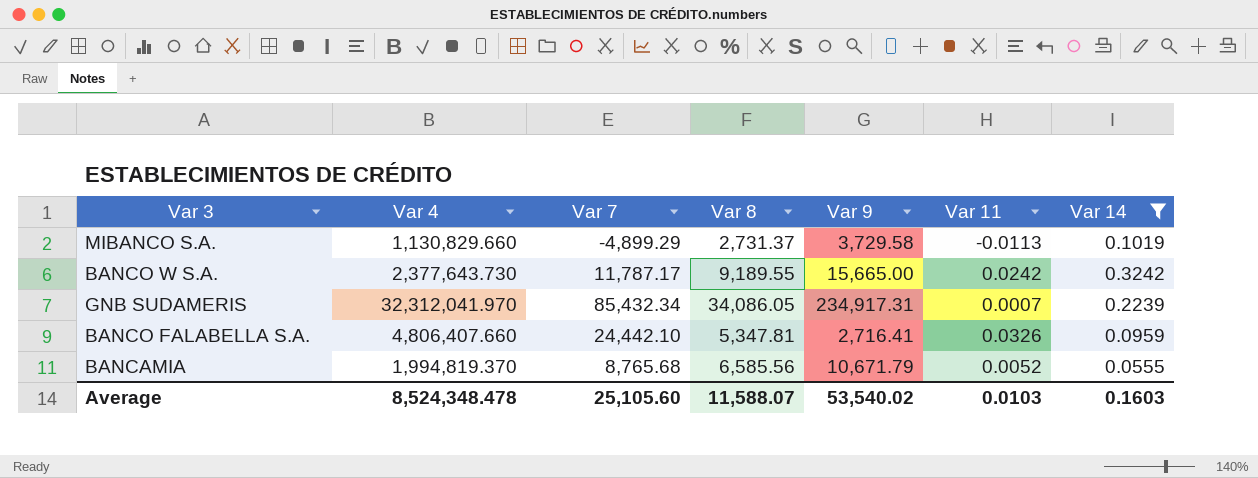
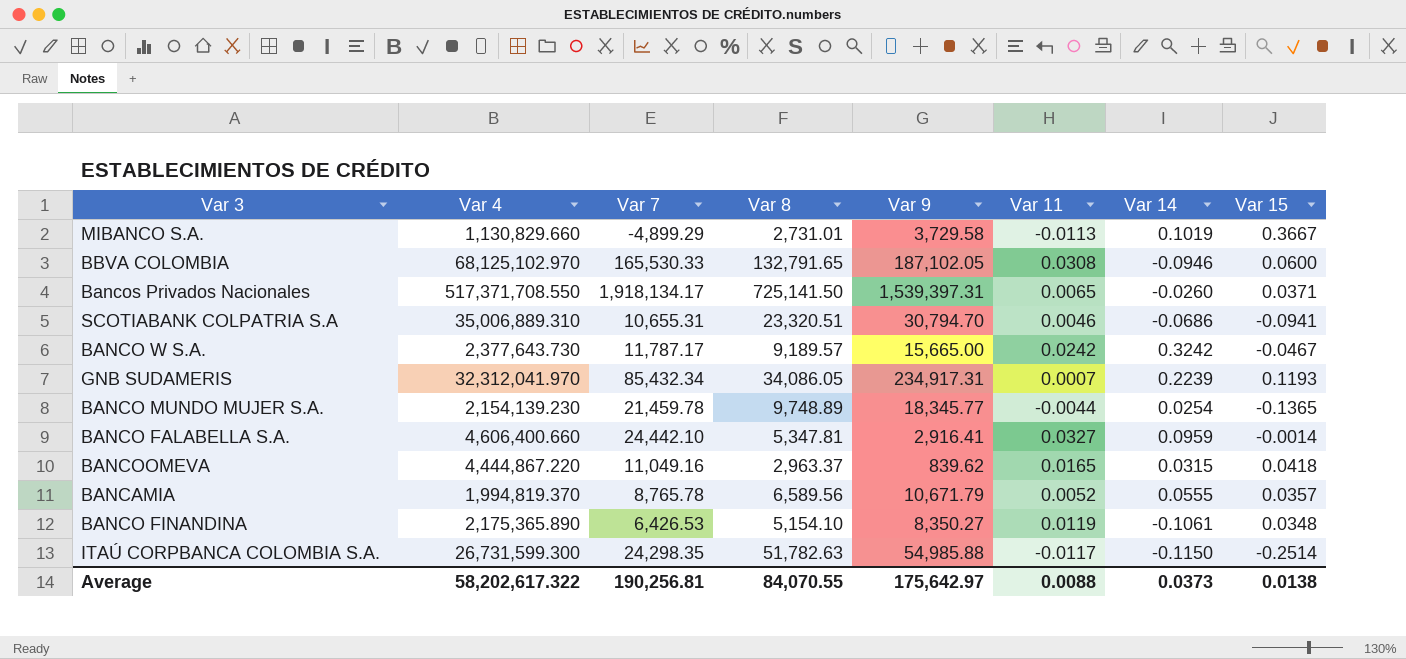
filter: Var 14 >= 0.0555 -> none
column Var 15 | position: none -> 8
MIBANCO S.A. | Var 8: 2,731.37 -> 2,731.01
BANCO W S.A. | Var 8: 9,189.55 -> 9,189.57
BANCO FALABELLA S.A. | Var 4: 4,806,407.660 -> 4,606,400.660
BANCO FALABELLA S.A. | Var 9: 2,716.41 -> 2,916.41
BANCO FALABELLA S.A. | Var 11: 0.0326 -> 0.0327
BANCAMIA | Var 7: 8,765.68 -> 8,765.78
BANCAMIA | Var 8: 6,585.56 -> 6,589.56
Average | Var 4: 8,524,348.478 -> 58,202,617.322
Average | Var 7: 25,105.60 -> 190,256.81
Average | Var 8: 11,588.07 -> 84,070.55
Average | Var 9: 53,540.02 -> 175,642.97
Average | Var 11: 0.0103 -> 0.0088
Average | Var 14: 0.1603 -> 0.0373

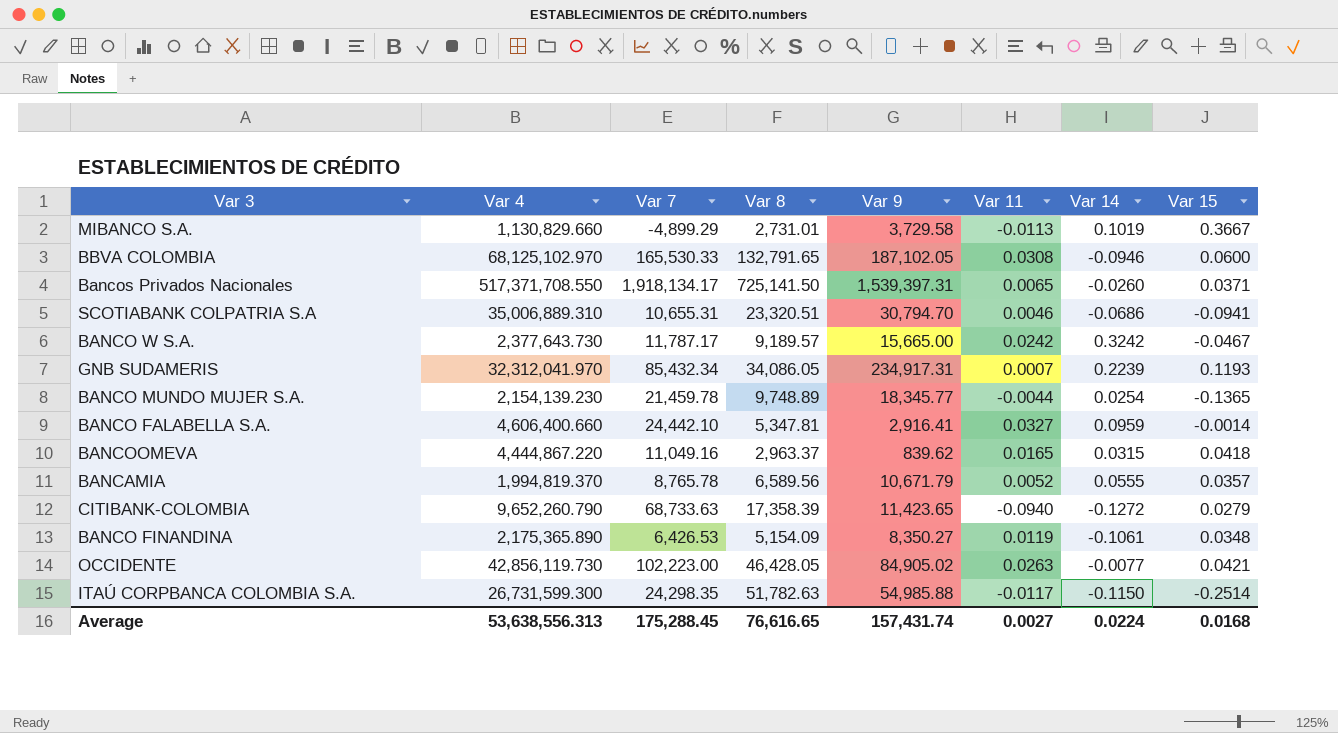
row CITIBANK-COLOMBIA: none -> 9,652,260.790 | 68,733.63 | 17,358.39 | 11,423.65 | -0.0940 | -0.1272 | 0.0279
BANCO FINANDINA | Var 8: 5,154.10 -> 5,154.09
row OCCIDENTE: none -> 42,856,119.730 | 102,223.00 | 46,428.05 | 84,905.02 | 0.0263 | -0.0077 | 0.0421
Average | Var 4: 58,202,617.322 -> 53,638,556.313
Average | Var 7: 190,256.81 -> 175,288.45
Average | Var 8: 84,070.55 -> 76,616.65
Average | Var 9: 175,642.97 -> 157,431.74
Average | Var 11: 0.0088 -> 0.0027
Average | Var 14: 0.0373 -> 0.0224
Average | Var 15: 0.0138 -> 0.0168

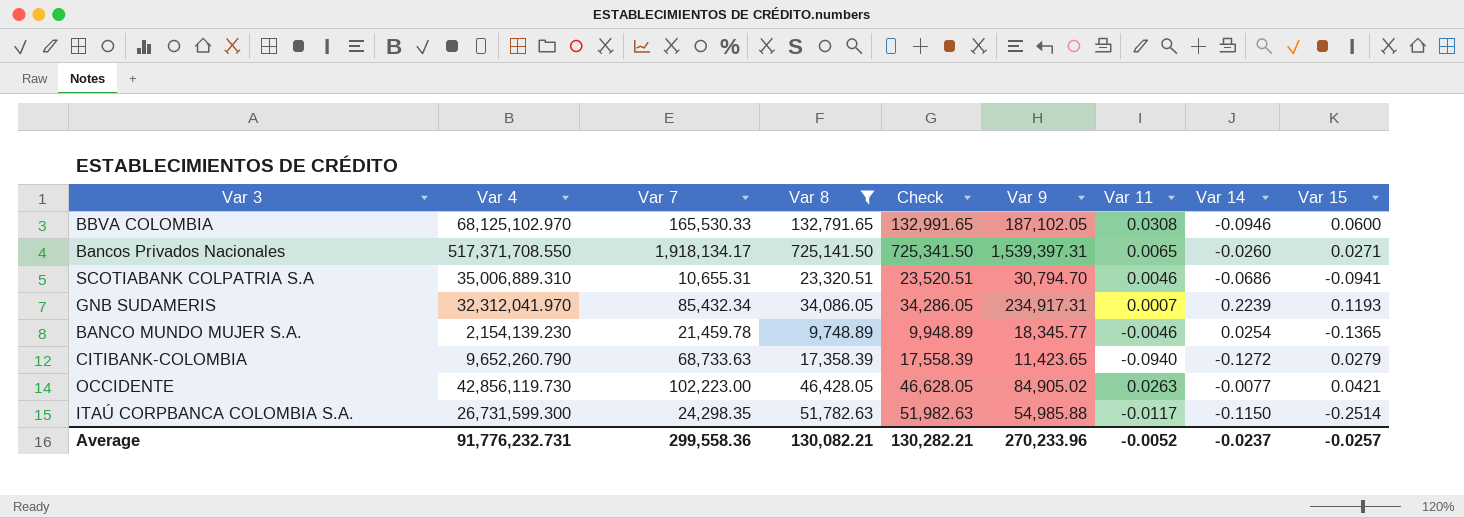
filter: none -> Var 8 >= 9,748.89
column Check | formula: none -> [Var 8] + 200
Bancos Privados Nacionales | Var 15: 0.0371 -> 0.0271
BANCO MUNDO MUJER S.A. | Var 11: -0.0044 -> -0.0046
Average | Var 4: 53,638,556.313 -> 91,776,232.731
Average | Var 7: 175,288.45 -> 299,558.36
Average | Var 8: 76,616.65 -> 130,082.21
Average | Var 9: 157,431.74 -> 270,233.96
Average | Var 11: 0.0027 -> -0.0052
Average | Var 14: 0.0224 -> -0.0237
Average | Var 15: 0.0168 -> -0.0257

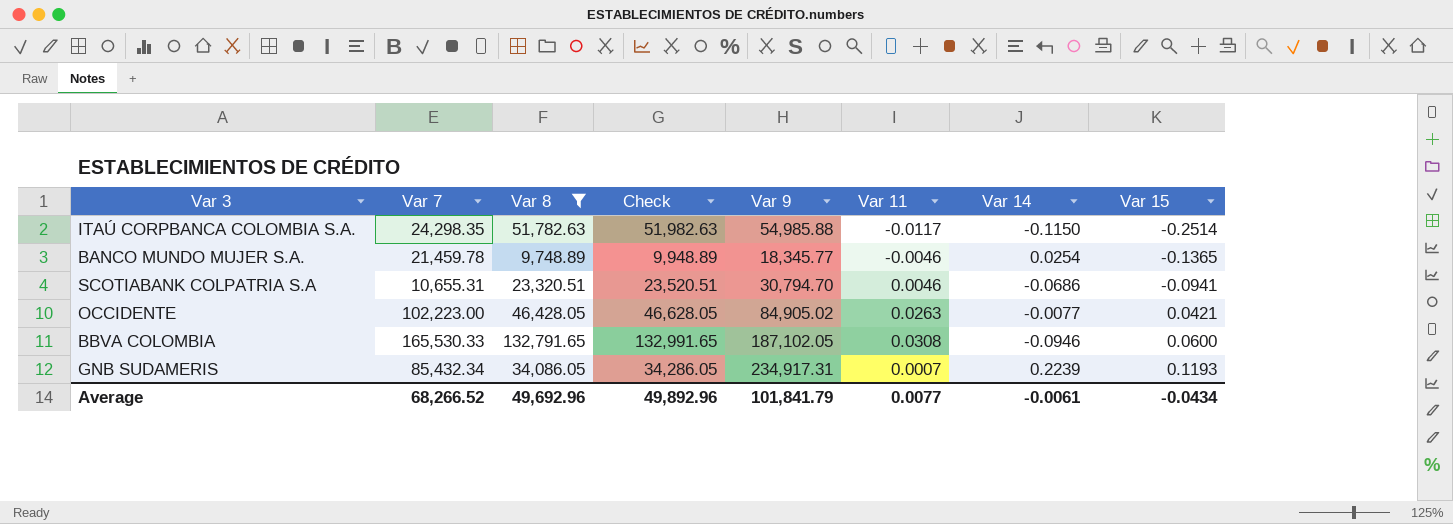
row order: none -> Var 15 ascending
column Var 4 | position: 2 -> none
row Bancos Privados Nacionales: 517,371,708.550 | 1,918,134.17 | 725,141.50 | 725,341.50 | 1,539,397.31 | 0.0065 | -0.0260 | 0.0271 -> none
row CITIBANK-COLOMBIA: 9,652,260.790 | 68,733.63 | 17,358.39 | 17,558.39 | 11,423.65 | -0.0940 | -0.1272 | 0.0279 -> none
Average | Var 7: 299,558.36 -> 68,266.52
Average | Var 8: 130,082.21 -> 49,692.96
Average | Check: 130,282.21 -> 49,892.96
Average | Var 9: 270,233.96 -> 101,841.79
Average | Var 11: -0.0052 -> 0.0077
Average | Var 14: -0.0237 -> -0.0061
Average | Var 15: -0.0257 -> -0.0434

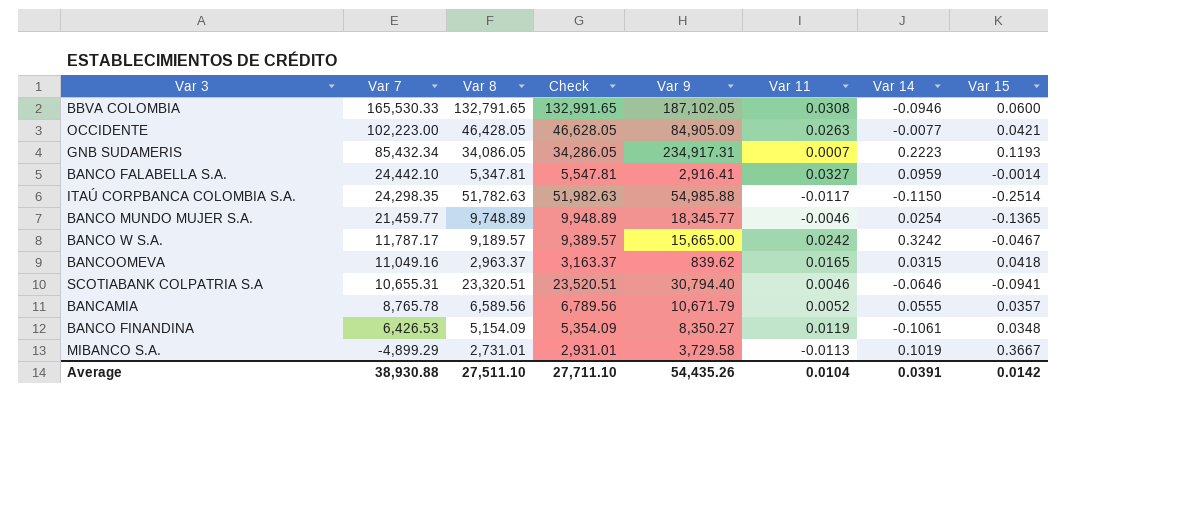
filter: Var 8 >= 9,748.89 -> none
row order: Var 15 ascending -> Var 7 descending
OCCIDENTE | Var 9: 84,905.02 -> 84,905.09
GNB SUDAMERIS | Var 14: 0.2239 -> 0.2223
BANCO MUNDO MUJER S.A. | Var 7: 21,459.78 -> 21,459.77
SCOTIABANK COLPATRIA S.A | Var 9: 30,794.70 -> 30,794.40
SCOTIABANK COLPATRIA S.A | Var 14: -0.0686 -> -0.0646
Average | Var 7: 68,266.52 -> 38,930.88
Average | Var 8: 49,692.96 -> 27,511.10
Average | Check: 49,892.96 -> 27,711.10
Average | Var 9: 101,841.79 -> 54,435.26
Average | Var 11: 0.0077 -> 0.0104
Average | Var 14: -0.0061 -> 0.0391
Average | Var 15: -0.0434 -> 0.0142

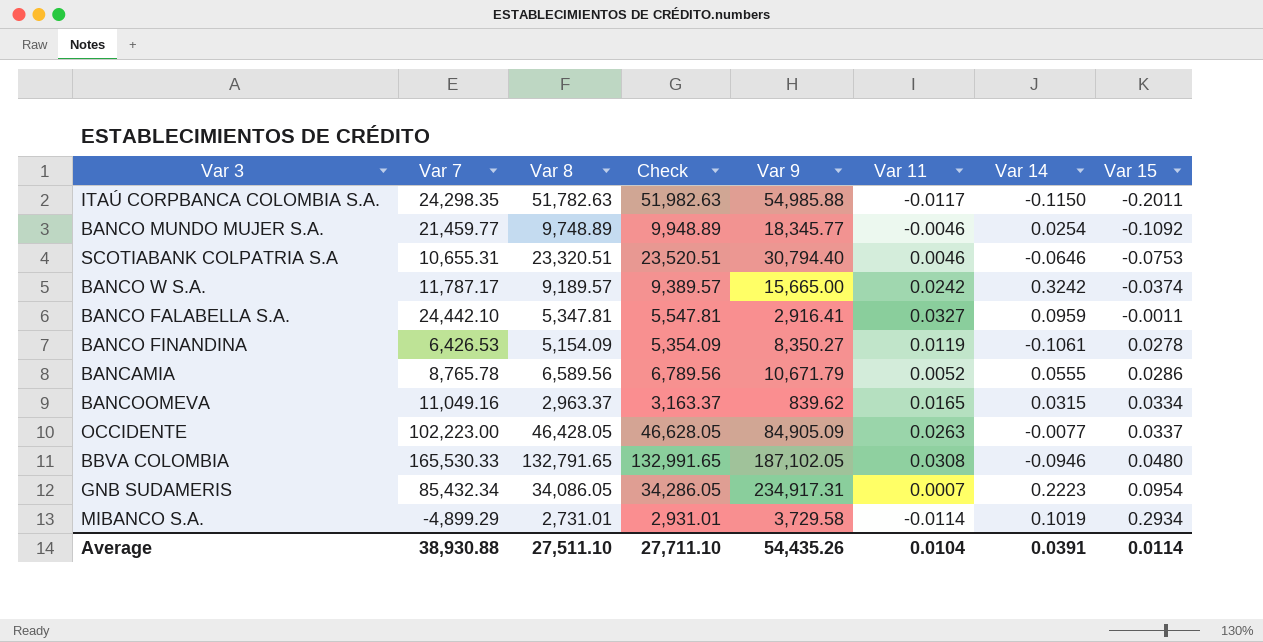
row order: Var 7 descending -> Var 15 ascending
ITAÚ CORPBANCA COLOMBIA S.A. | Var 15: -0.2514 -> -0.2011
BANCO MUNDO MUJER S.A. | Var 15: -0.1365 -> -0.1092
SCOTIABANK COLPATRIA S.A | Var 15: -0.0941 -> -0.0753
BANCO W S.A. | Var 15: -0.0467 -> -0.0374
BANCO FALABELLA S.A. | Var 15: -0.0014 -> -0.0011
BANCO FINANDINA | Var 15: 0.0348 -> 0.0278
BANCAMIA | Var 15: 0.0357 -> 0.0286
BANCOOMEVA | Var 15: 0.0418 -> 0.0334
OCCIDENTE | Var 15: 0.0421 -> 0.0337
BBVA COLOMBIA | Var 15: 0.0600 -> 0.0480
GNB SUDAMERIS | Var 15: 0.1193 -> 0.0954
MIBANCO S.A. | Var 11: -0.0113 -> -0.0114
MIBANCO S.A. | Var 15: 0.3667 -> 0.2934
Average | Var 15: 0.0142 -> 0.0114

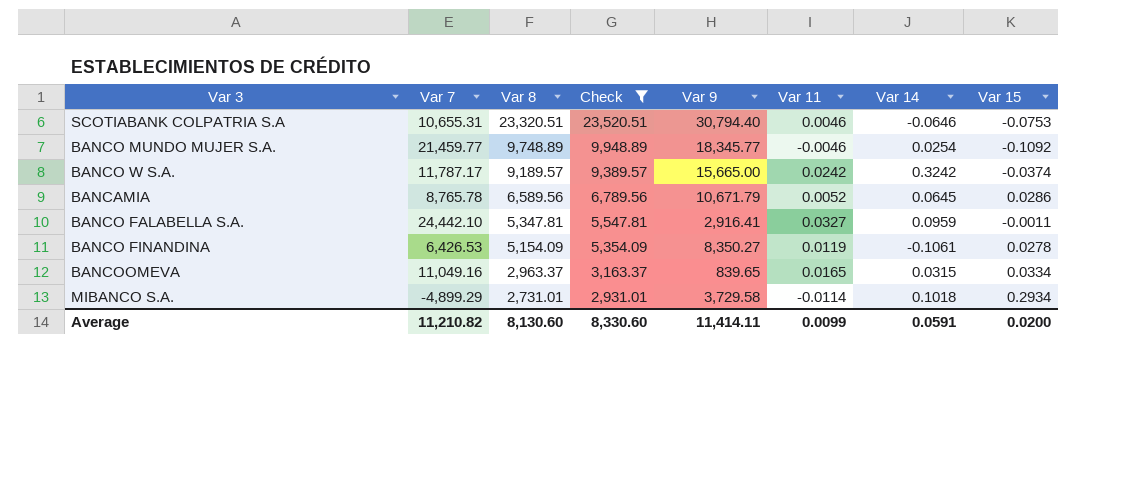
filter: none -> Check <= 23,520.51
row order: Var 15 ascending -> Var 8 descending
BANCAMIA | Var 14: 0.0555 -> 0.0645
BANCOOMEVA | Var 9: 839.62 -> 839.65
MIBANCO S.A. | Var 14: 0.1019 -> 0.1018
Average | Var 7: 38,930.88 -> 11,210.82
Average | Var 8: 27,511.10 -> 8,130.60
Average | Check: 27,711.10 -> 8,330.60
Average | Var 9: 54,435.26 -> 11,414.11
Average | Var 11: 0.0104 -> 0.0099
Average | Var 14: 0.0391 -> 0.0591
Average | Var 15: 0.0114 -> 0.0200

